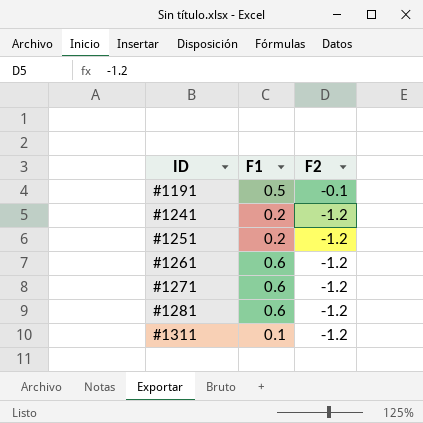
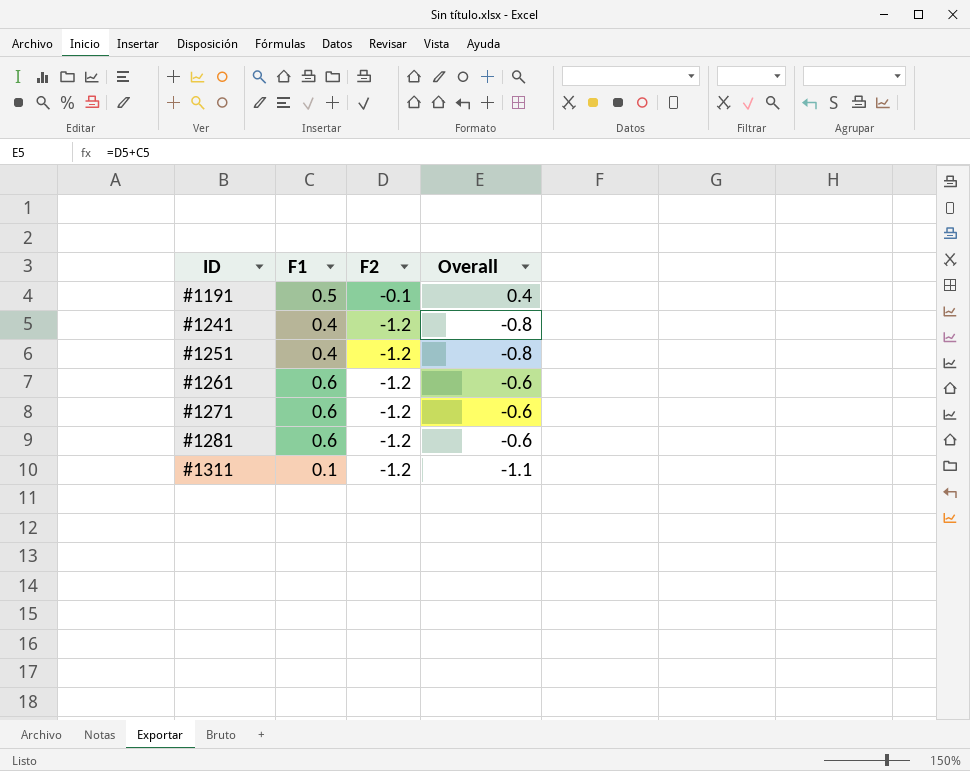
column Overall | formula: none -> [F1] + [F2]
#1241 | F1: 0.2 -> 0.4
#1251 | F1: 0.2 -> 0.4

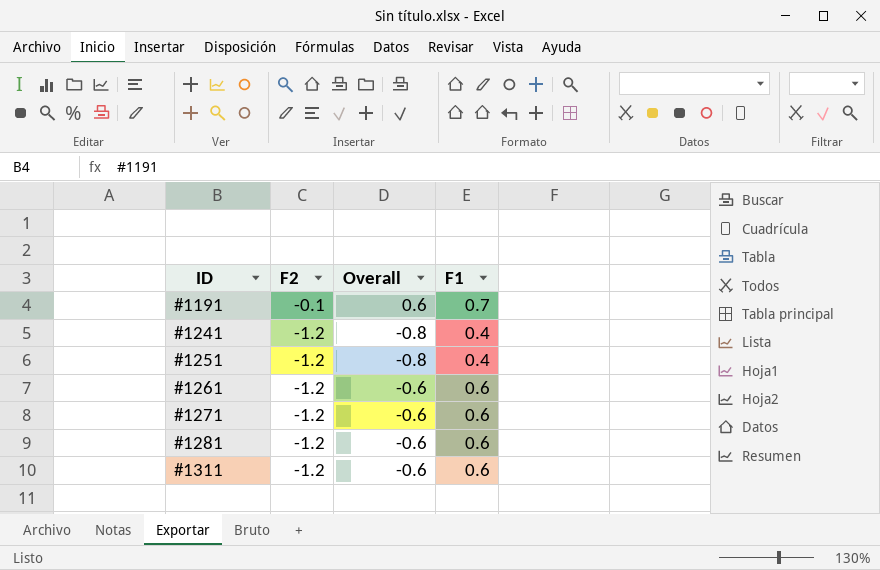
column F1 | position: 2 -> 4
#1191 | Overall: 0.4 -> 0.6
#1191 | F1: 0.5 -> 0.7
#1311 | Overall: -1.1 -> -0.6
#1311 | F1: 0.1 -> 0.6

